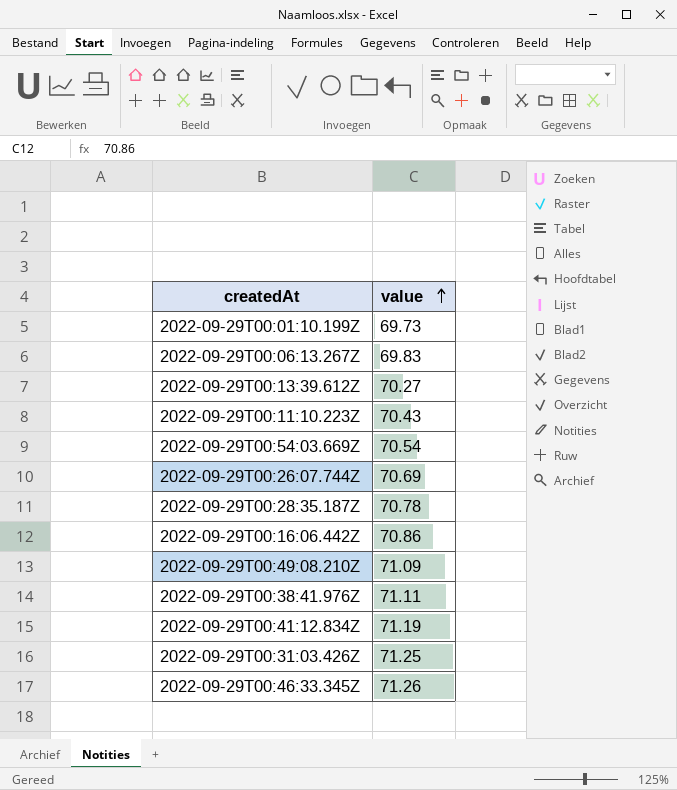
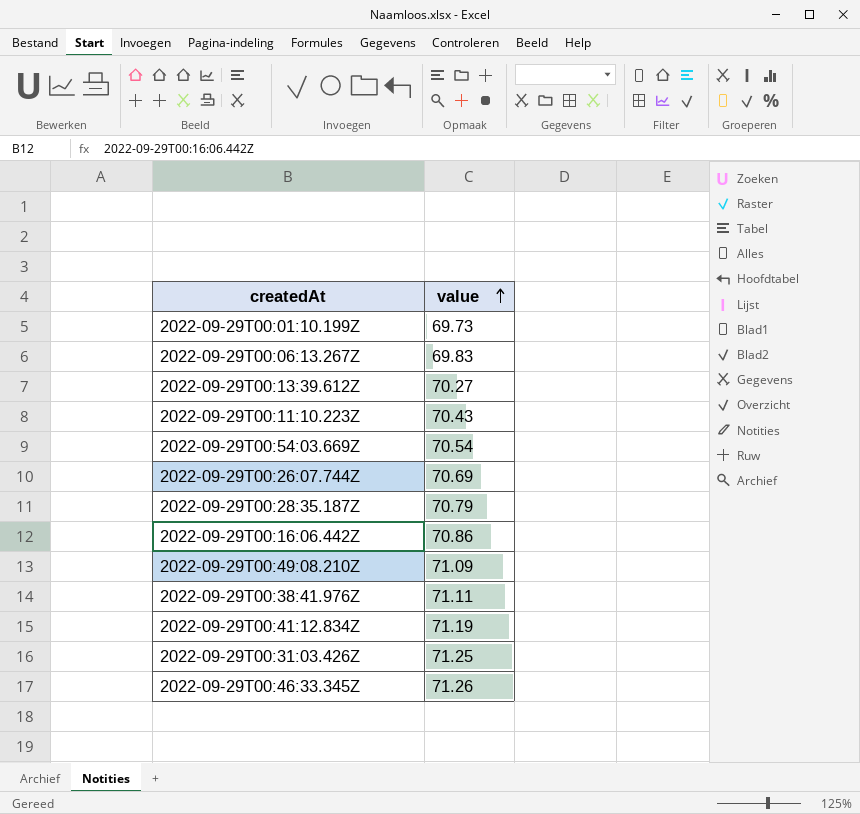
2022-09-29T00:28:35.187Z | value: 70.78 -> 70.79

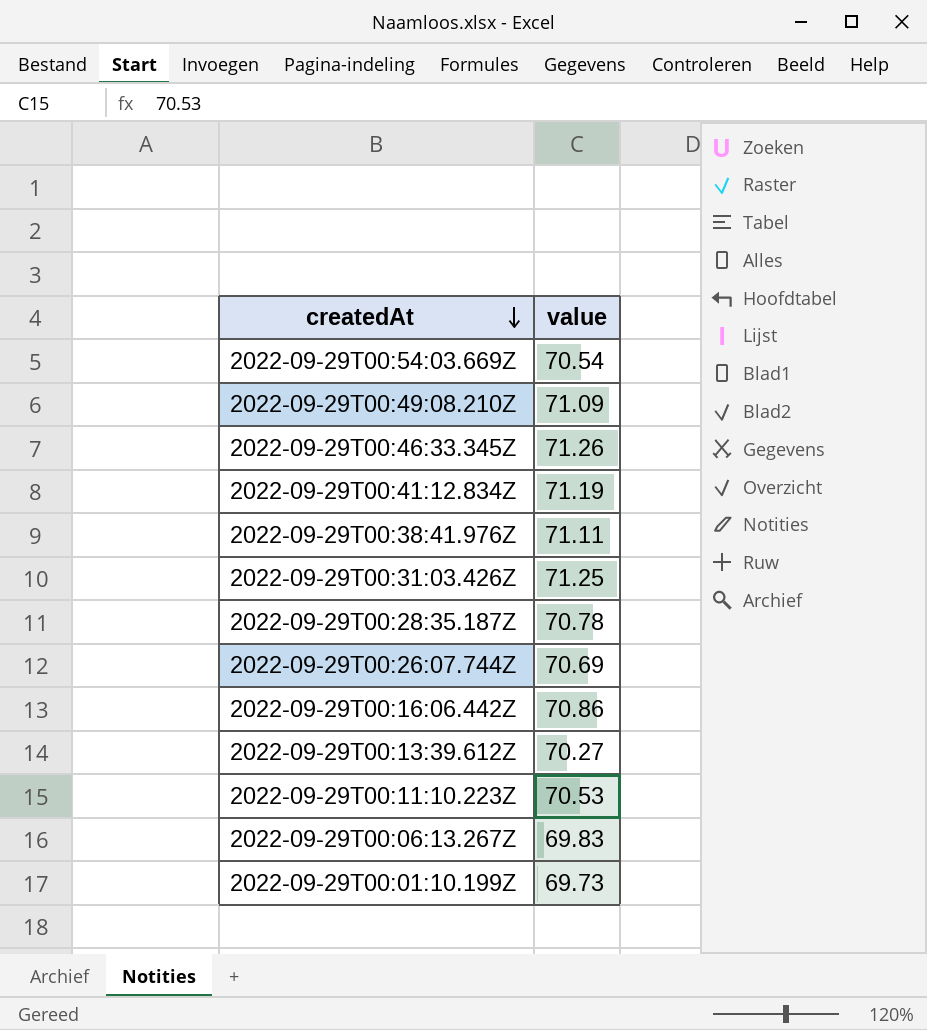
row order: value ascending -> createdAt descending
2022-09-29T00:28:35.187Z | value: 70.79 -> 70.78
2022-09-29T00:11:10.223Z | value: 70.43 -> 70.53

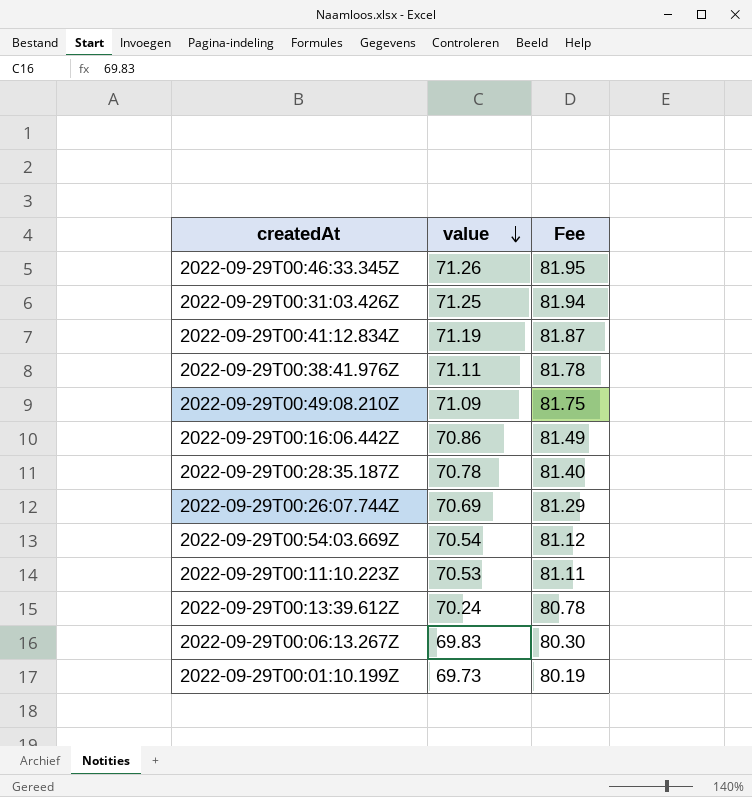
row order: createdAt descending -> value descending
column Fee | formula: none -> [value] * 1.15
2022-09-29T00:13:39.612Z | value: 70.27 -> 70.24

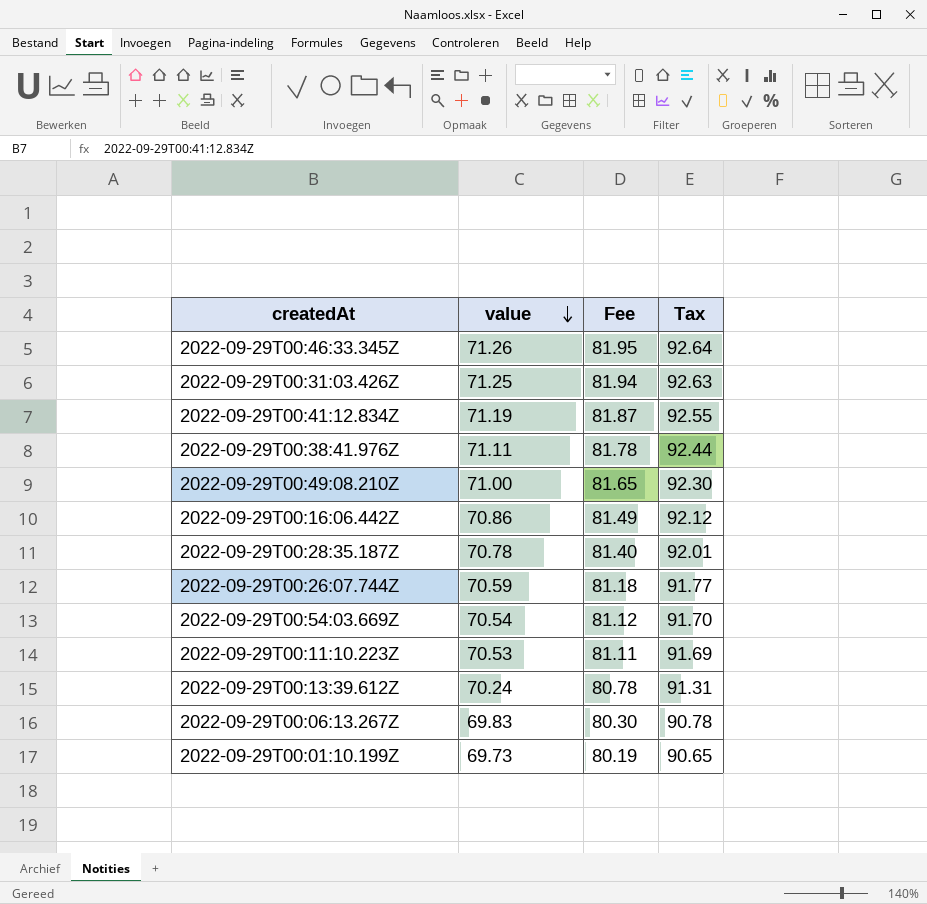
column Tax | formula: none -> [value] * 1.3
2022-09-29T00:49:08.210Z | value: 71.09 -> 71.00
2022-09-29T00:49:08.210Z | Fee: 81.75 -> 81.65
2022-09-29T00:26:07.744Z | value: 70.69 -> 70.59
2022-09-29T00:26:07.744Z | Fee: 81.29 -> 81.18

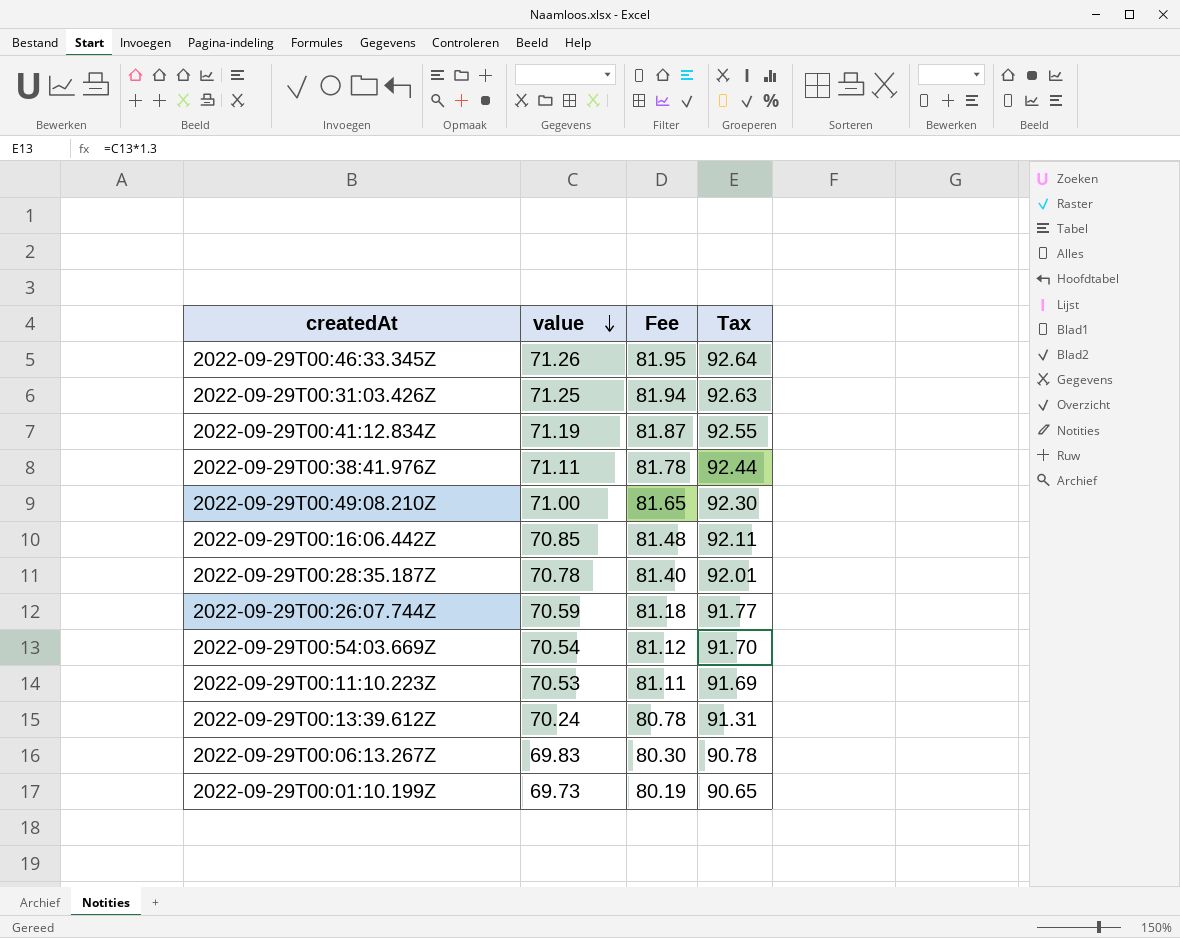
2022-09-29T00:16:06.442Z | value: 70.86 -> 70.85
2022-09-29T00:16:06.442Z | Fee: 81.49 -> 81.48
2022-09-29T00:16:06.442Z | Tax: 92.12 -> 92.11

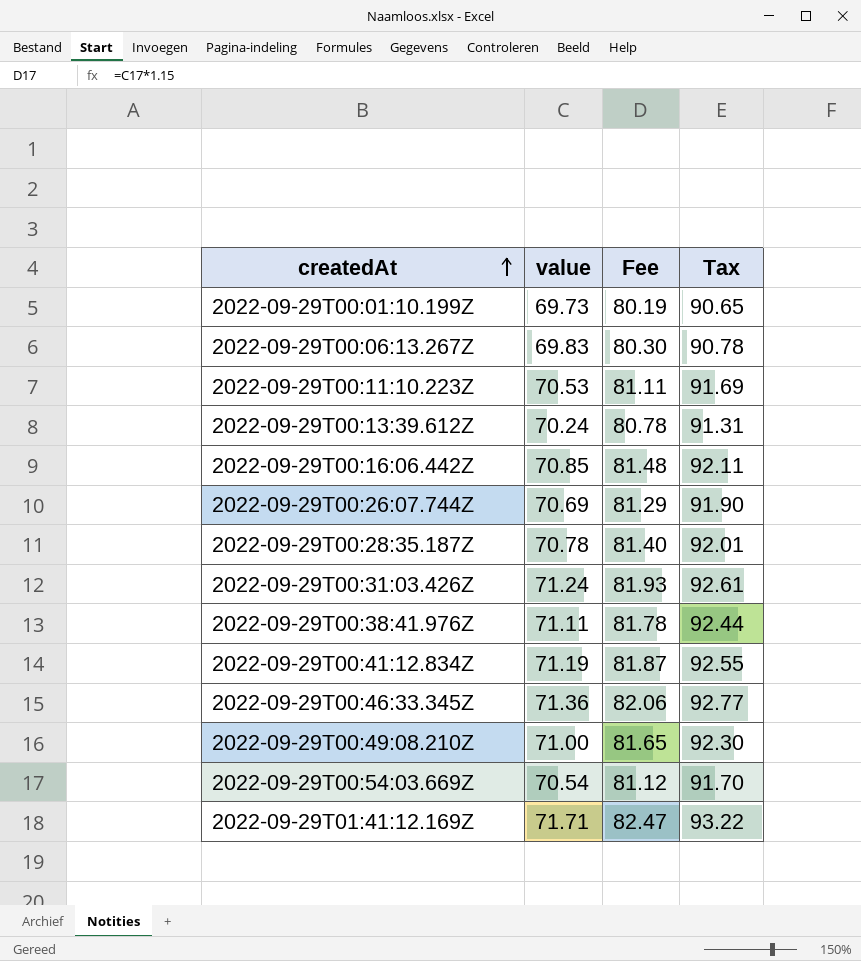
row order: value descending -> createdAt ascending
2022-09-29T00:26:07.744Z | value: 70.59 -> 70.69
2022-09-29T00:26:07.744Z | Fee: 81.18 -> 81.29
2022-09-29T00:26:07.744Z | Tax: 91.77 -> 91.90
2022-09-29T00:31:03.426Z | value: 71.25 -> 71.24
2022-09-29T00:31:03.426Z | Fee: 81.94 -> 81.93
2022-09-29T00:31:03.426Z | Tax: 92.63 -> 92.61
2022-09-29T00:46:33.345Z | value: 71.26 -> 71.36
2022-09-29T00:46:33.345Z | Fee: 81.95 -> 82.06
2022-09-29T00:46:33.345Z | Tax: 92.64 -> 92.77
row 2022-09-29T01:41:12.169Z: none -> 71.71 | 82.47 | 93.22

